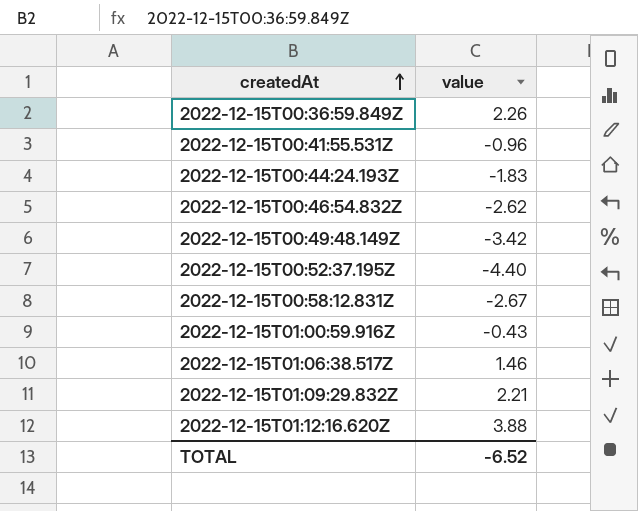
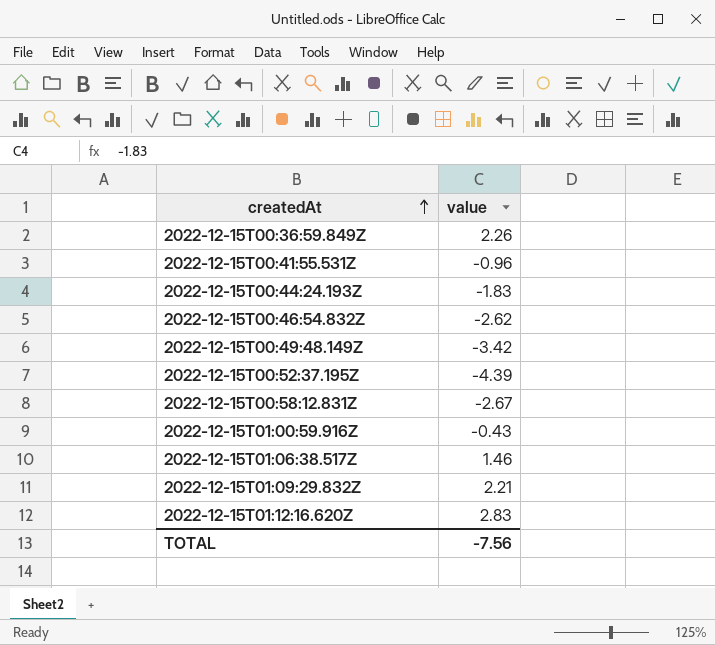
2022-12-15T00:52:37.195Z | value: -4.40 -> -4.39
2022-12-15T01:12:16.620Z | value: 3.88 -> 2.83
TOTAL | value: -6.52 -> -7.56

